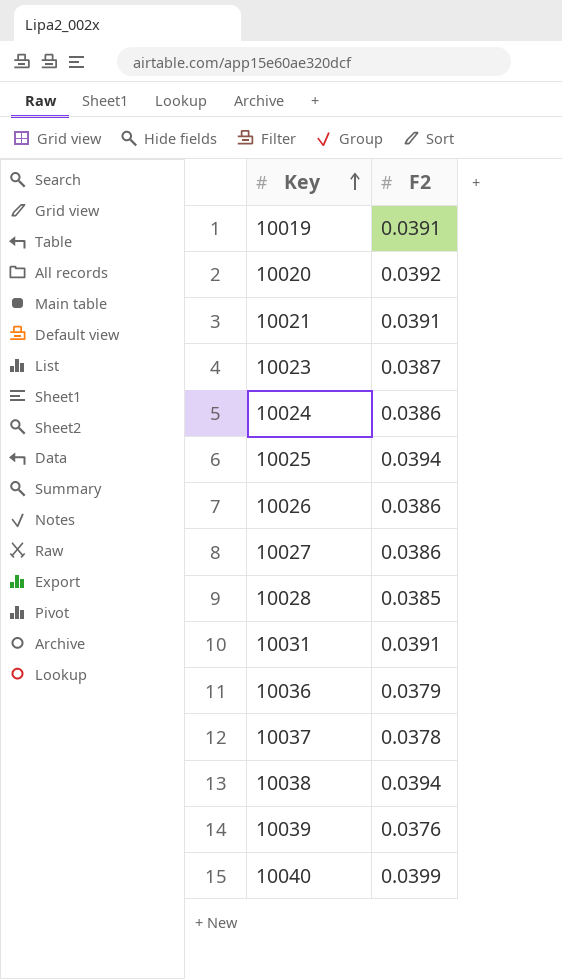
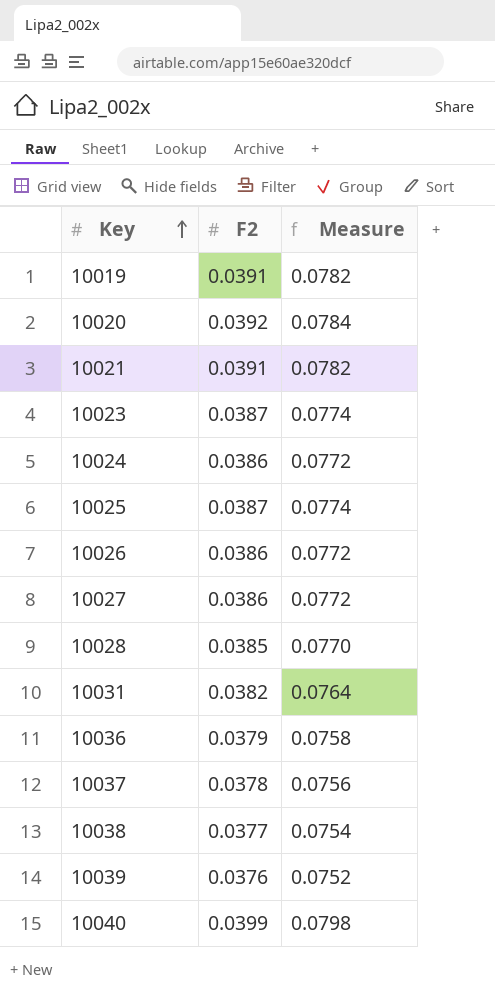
column Measure | formula: none -> [F2] * 2
10025 | F2: 0.0394 -> 0.0387
10031 | F2: 0.0391 -> 0.0382
10038 | F2: 0.0394 -> 0.0377

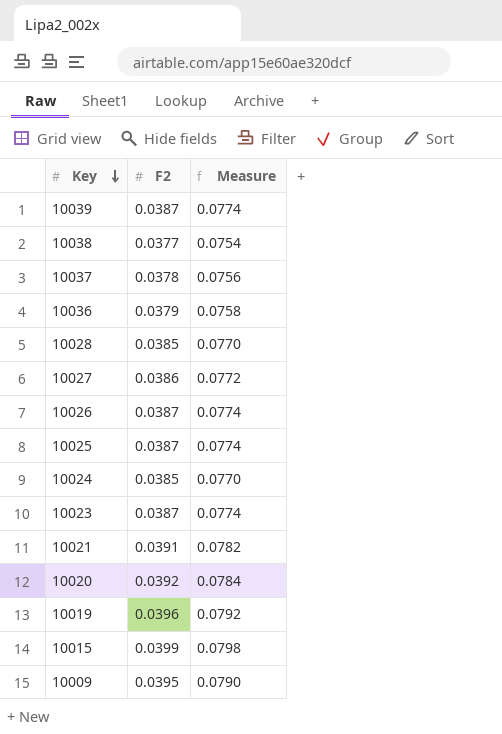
row order: Key ascending -> Key descending
row 10031: 0.0382 | 0.0764 -> none
row 10040: 0.0399 | 0.0798 -> none
10039 | F2: 0.0376 -> 0.0387
10039 | Measure: 0.0752 -> 0.0774
10026 | F2: 0.0386 -> 0.0387
10026 | Measure: 0.0772 -> 0.0774
10024 | F2: 0.0386 -> 0.0385
10024 | Measure: 0.0772 -> 0.0770
10019 | F2: 0.0391 -> 0.0396
10019 | Measure: 0.0782 -> 0.0792
row 10015: none -> 0.0399 | 0.0798
row 10009: none -> 0.0395 | 0.0790

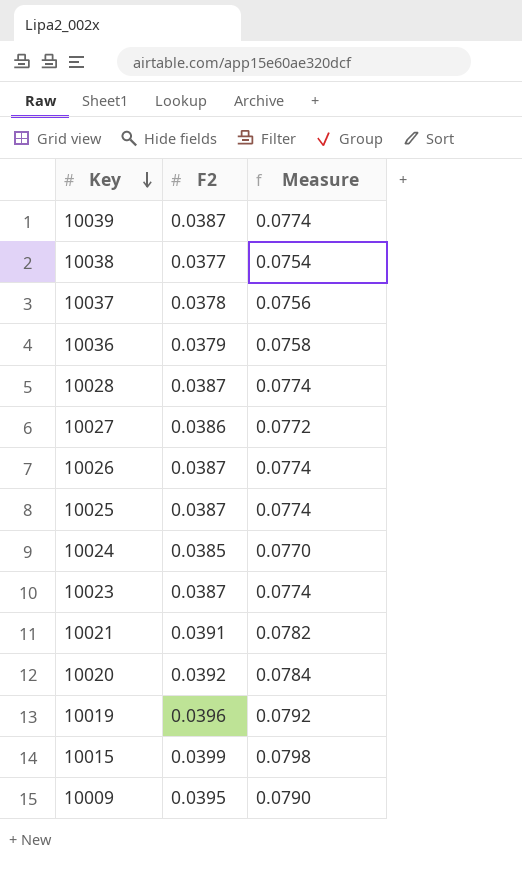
10028 | F2: 0.0385 -> 0.0387
10028 | Measure: 0.0770 -> 0.0774

